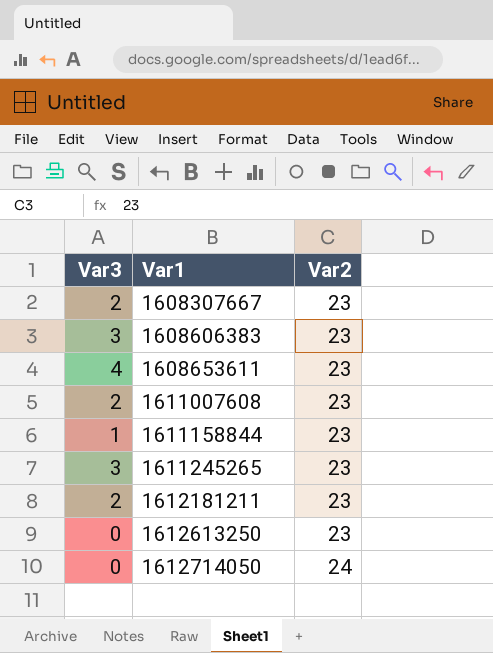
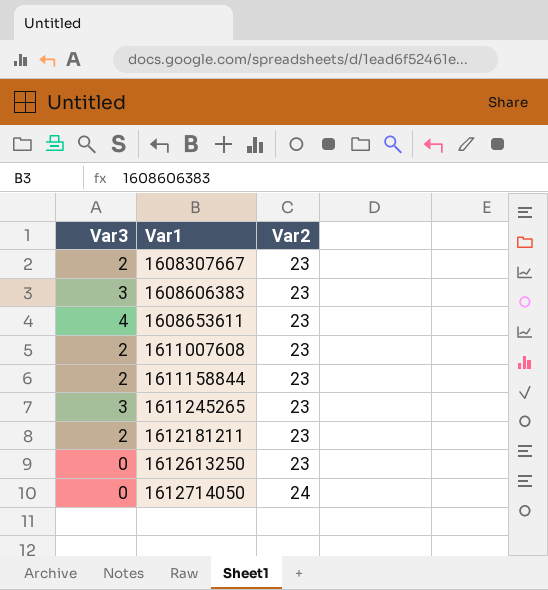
1611158844 | Var3: 1 -> 2

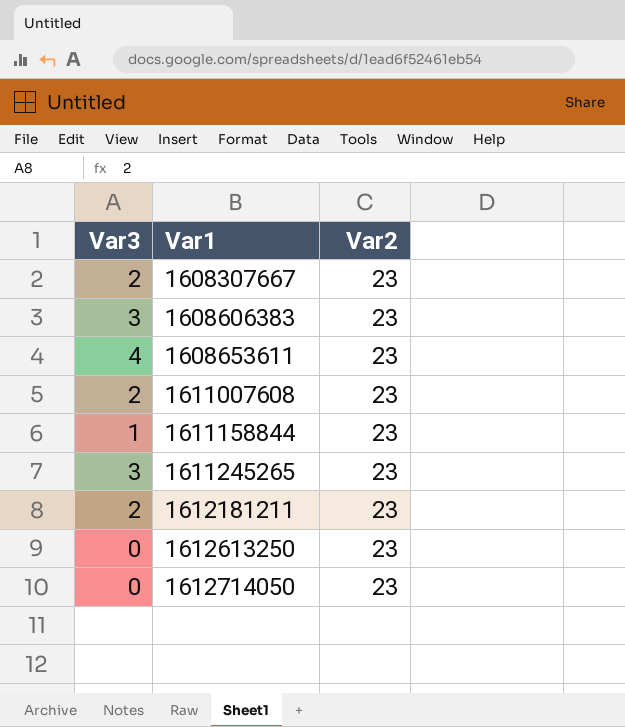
1611158844 | Var3: 2 -> 1
1612714050 | Var2: 24 -> 23

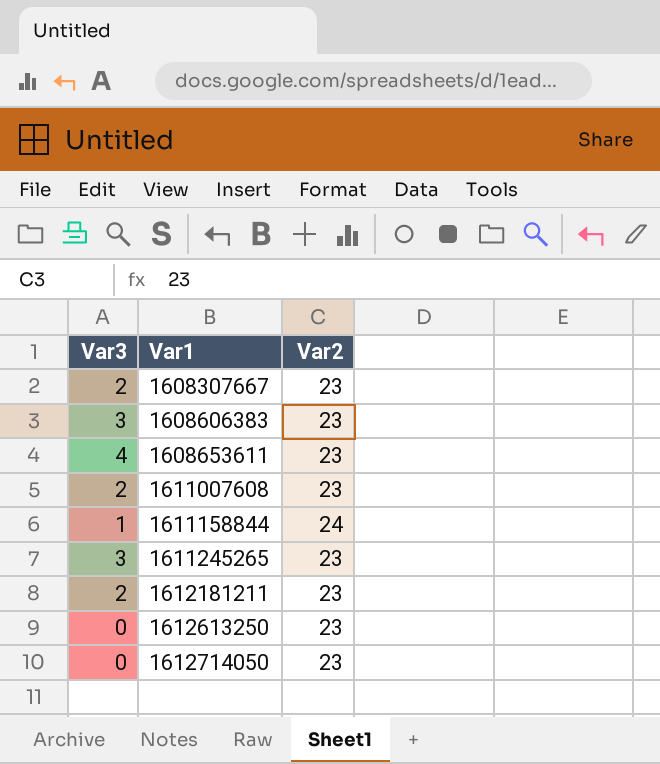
1611158844 | Var2: 23 -> 24

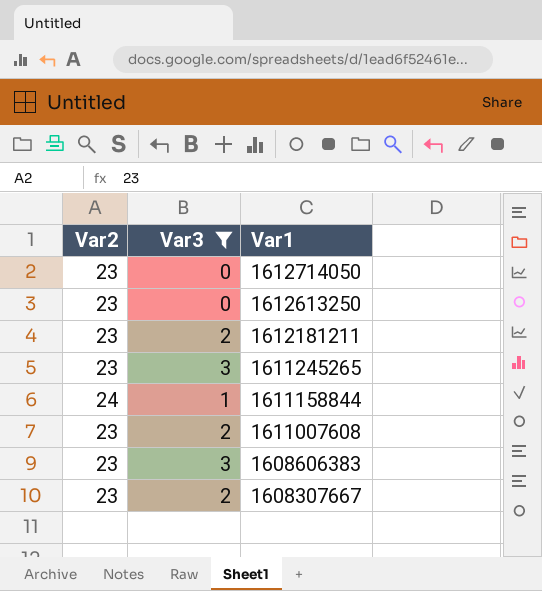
filter: none -> Var3 != 4
row order: Var1 ascending -> Var1 descending
column Var2 | position: 3 -> 1

